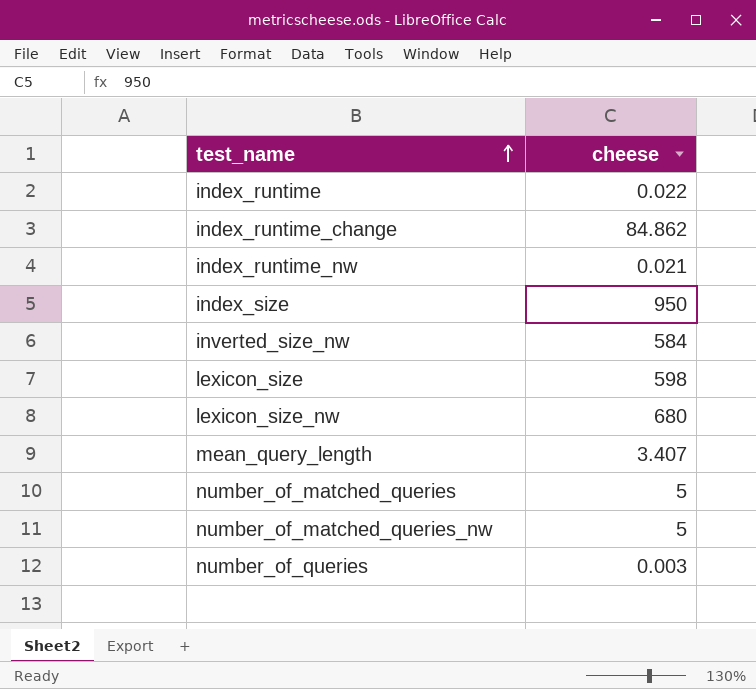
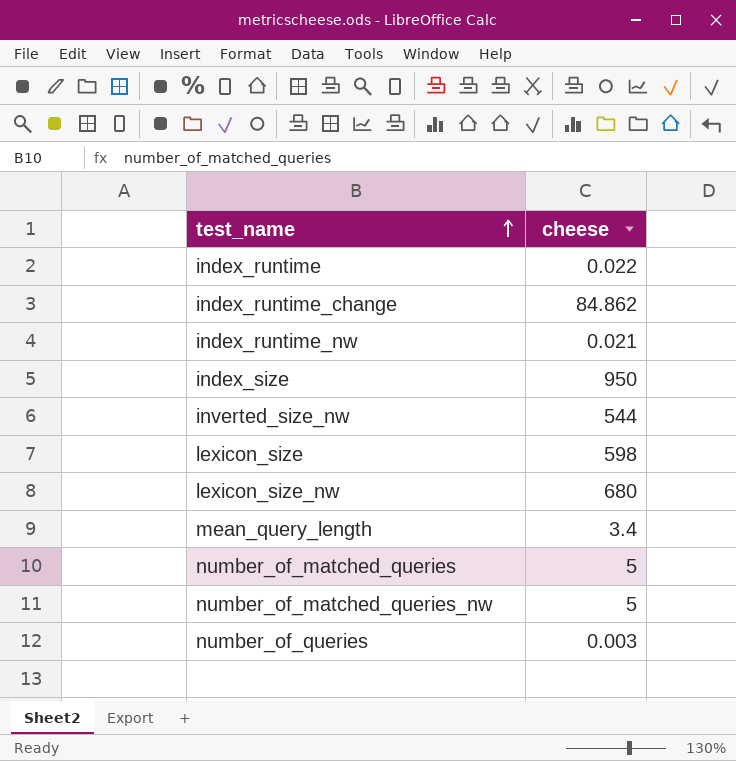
inverted_size_nw | cheese: 584 -> 544
mean_query_length | cheese: 3.407 -> 3.4

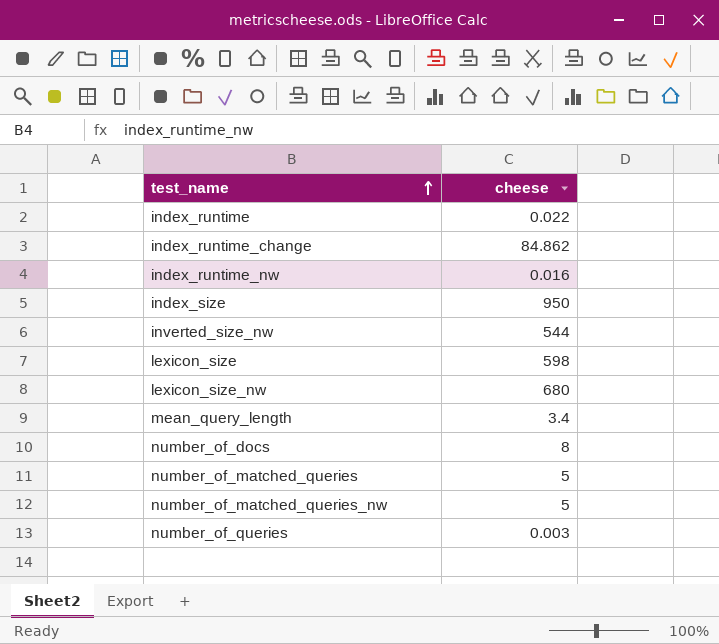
index_runtime_nw | cheese: 0.021 -> 0.016
row number_of_docs: none -> 8

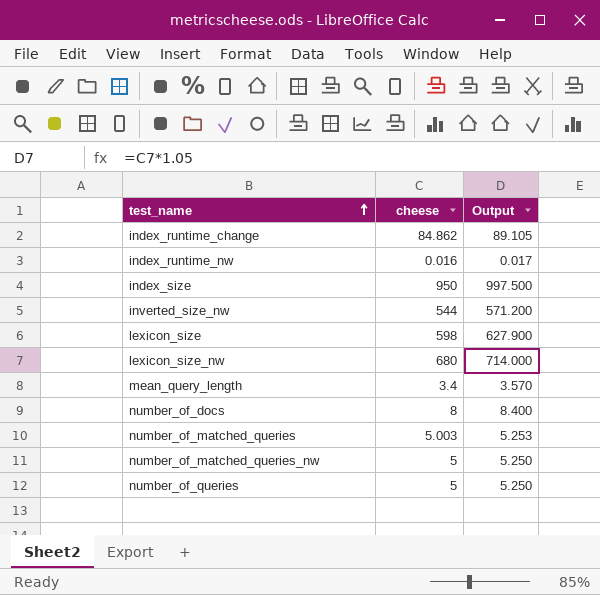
column Output | formula: none -> [cheese] * 1.05
row index_runtime: 0.022 -> none
number_of_matched_queries | cheese: 5 -> 5.003
number_of_queries | cheese: 0.003 -> 5

